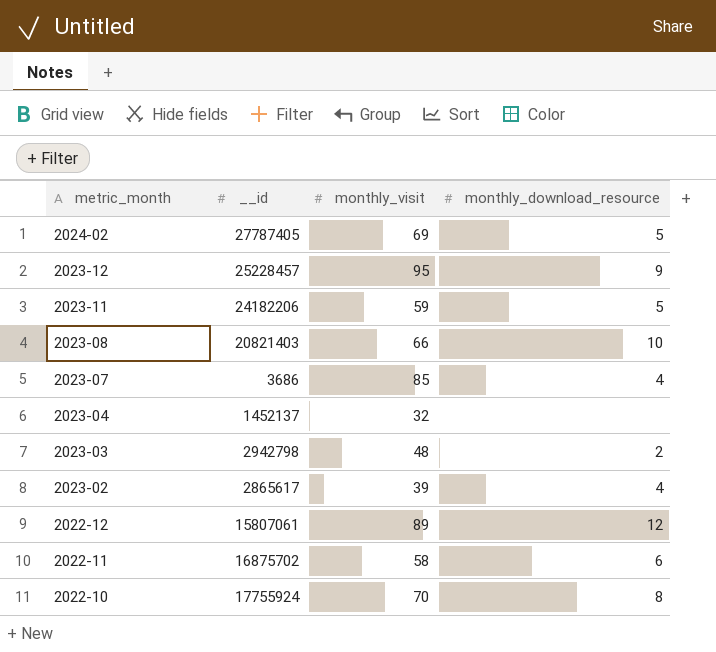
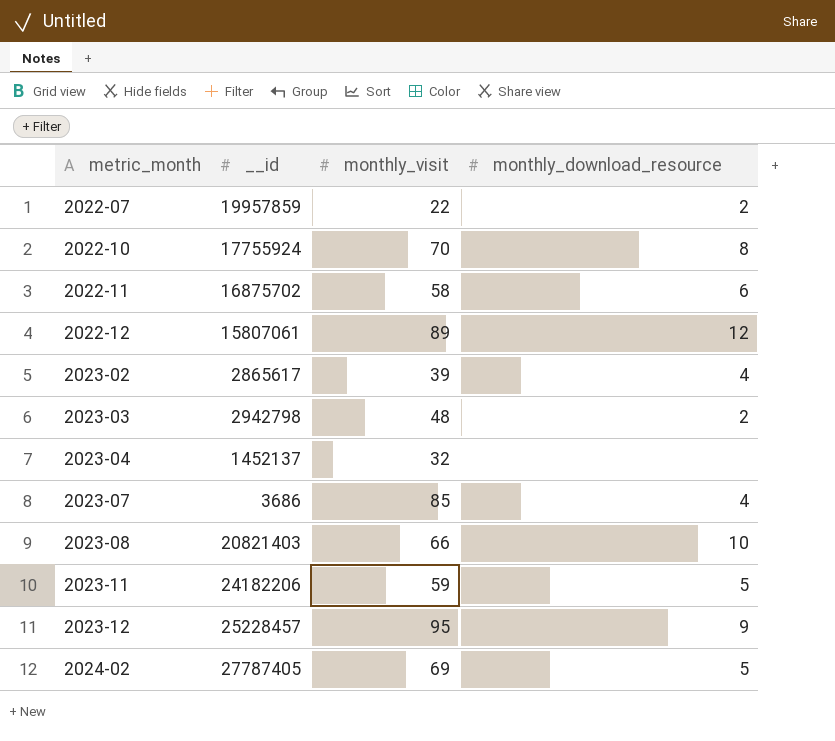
row order: metric_month descending -> metric_month ascending
row 2022-07: none -> 19957859 | 22 | 2

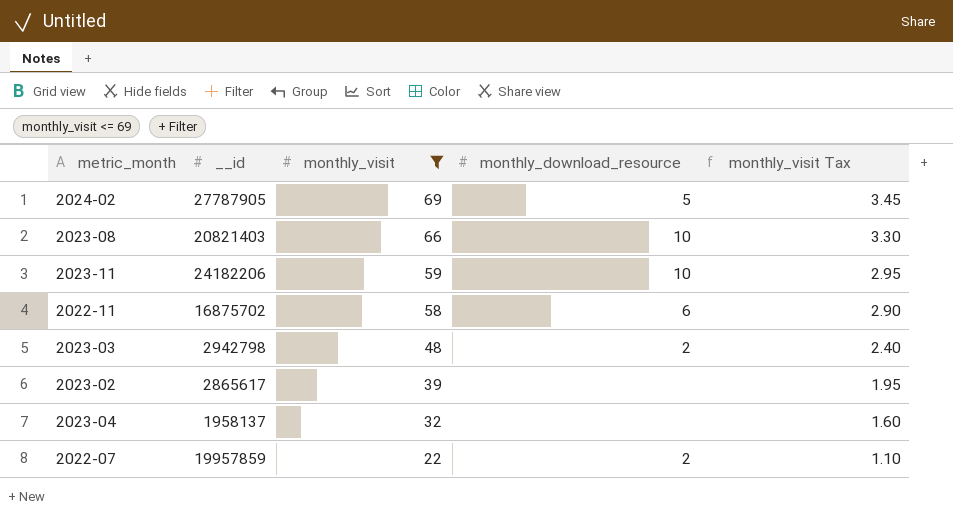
filter: none -> monthly_visit <= 69
row order: metric_month ascending -> monthly_visit descending
column monthly_visit Tax | formula: none -> [monthly_visit] * 0.05
2024-02 | __id: 27787405 -> 27787905
2023-11 | monthly_download_resource: 5 -> 10
2023-02 | monthly_download_resource: 4 -> none
2023-04 | __id: 1452137 -> 1958137

